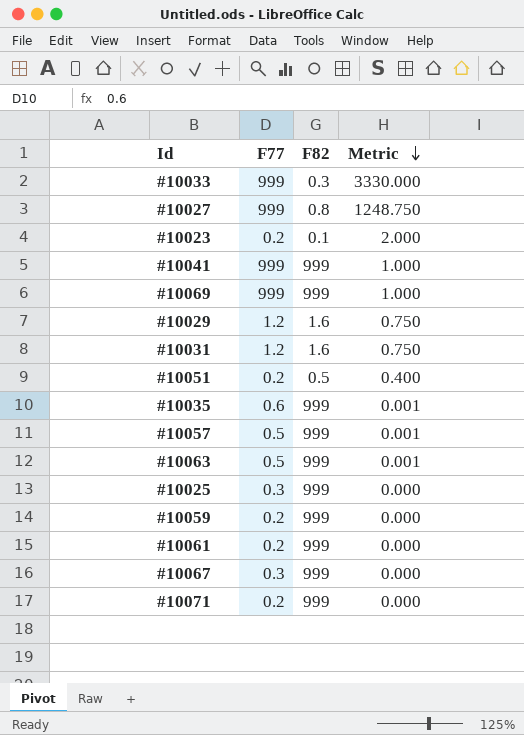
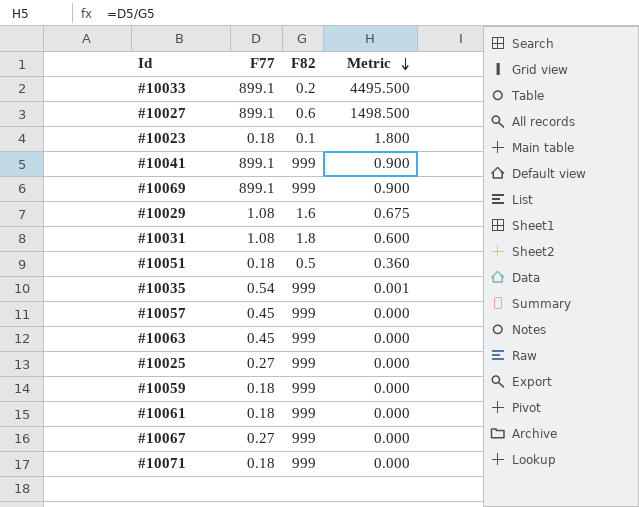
#10033 | F77: 999 -> 899.1
#10033 | F82: 0.3 -> 0.2
#10033 | Metric: 3330.000 -> 4495.500
#10027 | F77: 999 -> 899.1
#10027 | F82: 0.8 -> 0.6
#10027 | Metric: 1248.750 -> 1498.500
#10023 | F77: 0.2 -> 0.18
#10023 | Metric: 2.000 -> 1.800
#10041 | F77: 999 -> 899.1
#10041 | Metric: 1.000 -> 0.900
#10069 | F77: 999 -> 899.1
#10069 | Metric: 1.000 -> 0.900
#10029 | F77: 1.2 -> 1.08
#10029 | Metric: 0.750 -> 0.675
#10031 | F77: 1.2 -> 1.08
#10031 | F82: 1.6 -> 1.8
#10031 | Metric: 0.750 -> 0.600
#10051 | F77: 0.2 -> 0.18
#10051 | Metric: 0.400 -> 0.360
#10035 | F77: 0.6 -> 0.54
#10057 | F77: 0.5 -> 0.45
#10057 | Metric: 0.001 -> 0.000
#10063 | F77: 0.5 -> 0.45
#10063 | Metric: 0.001 -> 0.000
#10025 | F77: 0.3 -> 0.27
#10059 | F77: 0.2 -> 0.18
#10061 | F77: 0.2 -> 0.18
#10067 | F77: 0.3 -> 0.27
#10071 | F77: 0.2 -> 0.18

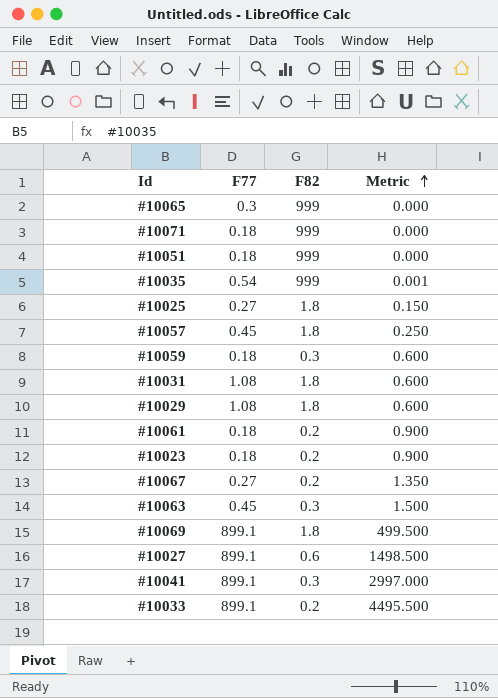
row order: Metric descending -> Metric ascending
row #10065: none -> 0.3 | 999 | 0.000
#10051 | F82: 0.5 -> 999
#10051 | Metric: 0.360 -> 0.000
#10025 | F82: 999 -> 1.8
#10025 | Metric: 0.000 -> 0.150
#10057 | F82: 999 -> 1.8
#10057 | Metric: 0.000 -> 0.250
#10059 | F82: 999 -> 0.3
#10059 | Metric: 0.000 -> 0.600
#10029 | F82: 1.6 -> 1.8
#10029 | Metric: 0.675 -> 0.600
#10061 | F82: 999 -> 0.2
#10061 | Metric: 0.000 -> 0.900
#10023 | F82: 0.1 -> 0.2
#10023 | Metric: 1.800 -> 0.900
#10067 | F82: 999 -> 0.2
#10067 | Metric: 0.000 -> 1.350
#10063 | F82: 999 -> 0.3
#10063 | Metric: 0.000 -> 1.500
#10069 | F82: 999 -> 1.8
#10069 | Metric: 0.900 -> 499.500
#10041 | F82: 999 -> 0.3
#10041 | Metric: 0.900 -> 2997.000

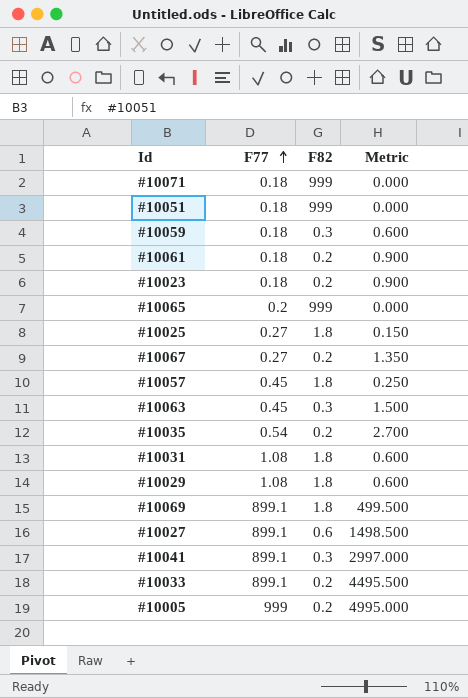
row order: Metric ascending -> F77 ascending
#10065 | F77: 0.3 -> 0.2
#10035 | F82: 999 -> 0.2
#10035 | Metric: 0.001 -> 2.700
row #10005: none -> 999 | 0.2 | 4995.000

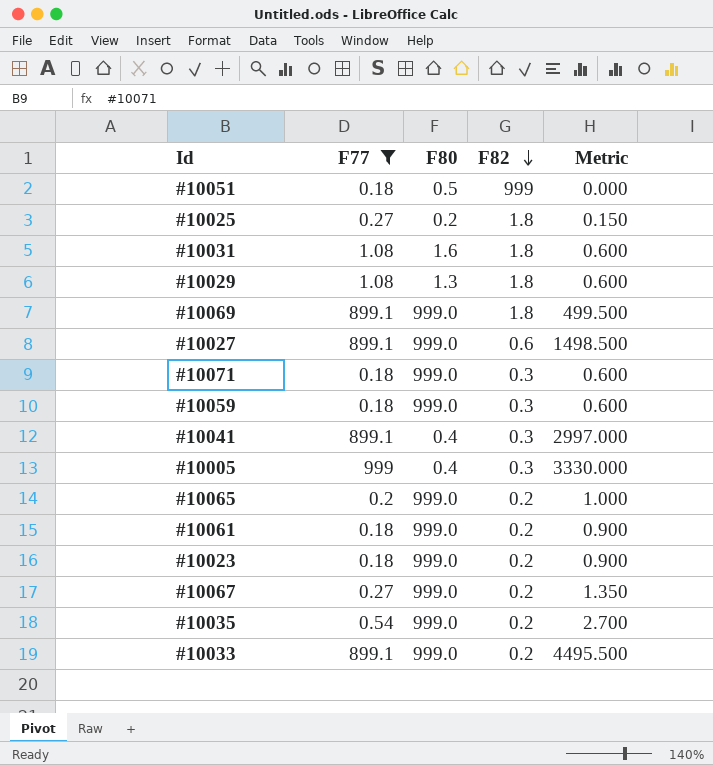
filter: none -> F77 != 0.45
row order: F77 ascending -> F82 descending
column F80 | position: none -> 3
#10071 | F82: 999 -> 0.3
#10071 | Metric: 0.000 -> 0.600
#10005 | F82: 0.2 -> 0.3
#10005 | Metric: 4995.000 -> 3330.000
#10065 | F82: 999 -> 0.2
#10065 | Metric: 0.000 -> 1.000

